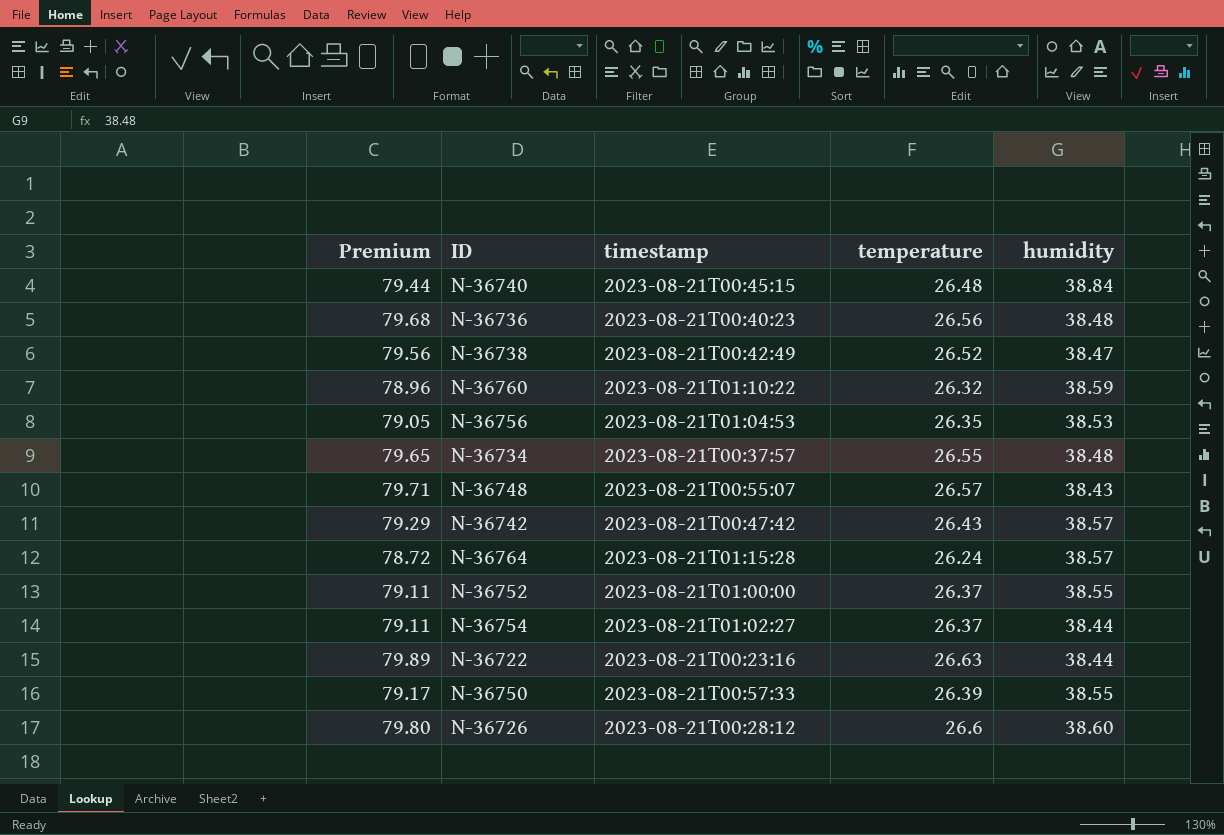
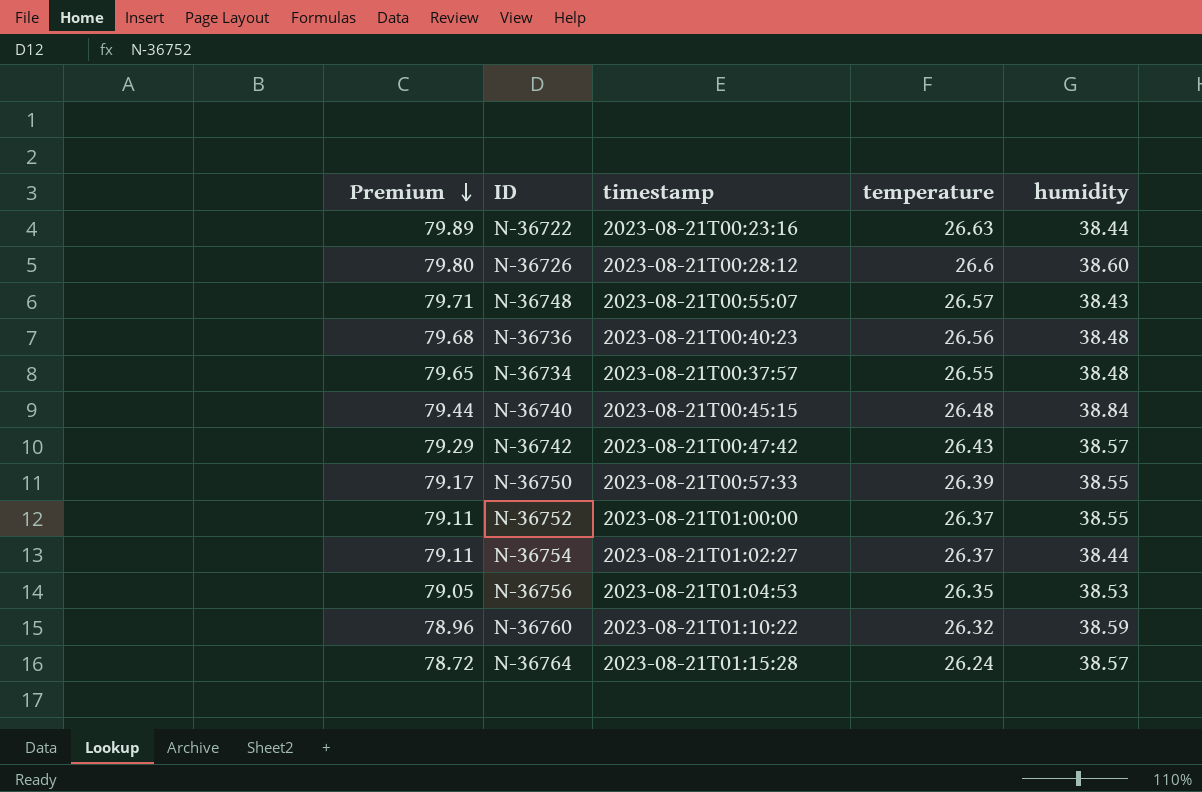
row order: none -> Premium descending
row N-36738: 79.56 | 2023-08-21T00:42:49 | 26.52 | 38.47 -> none

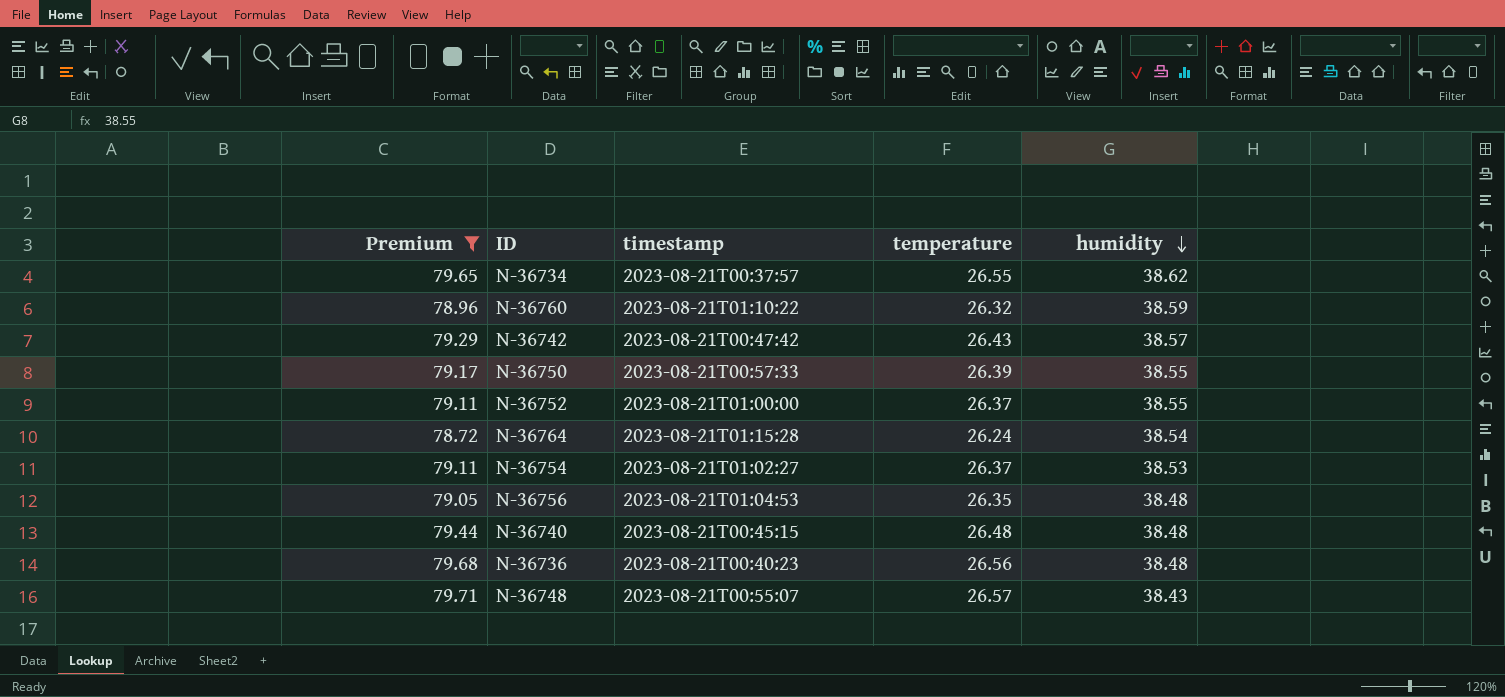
filter: none -> Premium <= 79.71
row order: Premium descending -> humidity descending
N-36734 | humidity: 38.48 -> 38.62
N-36764 | humidity: 38.57 -> 38.54
N-36754 | humidity: 38.44 -> 38.53
N-36756 | humidity: 38.53 -> 38.48
N-36740 | humidity: 38.84 -> 38.48

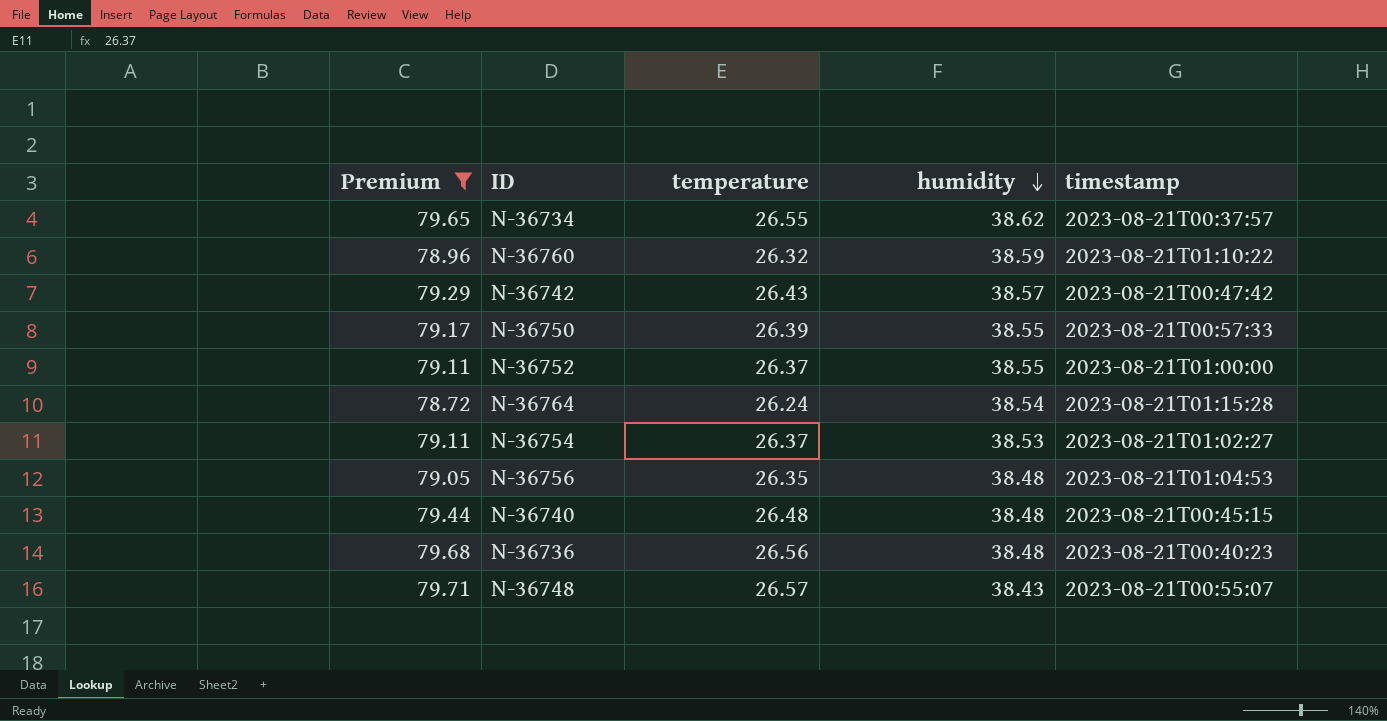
column timestamp | position: 3 -> 5

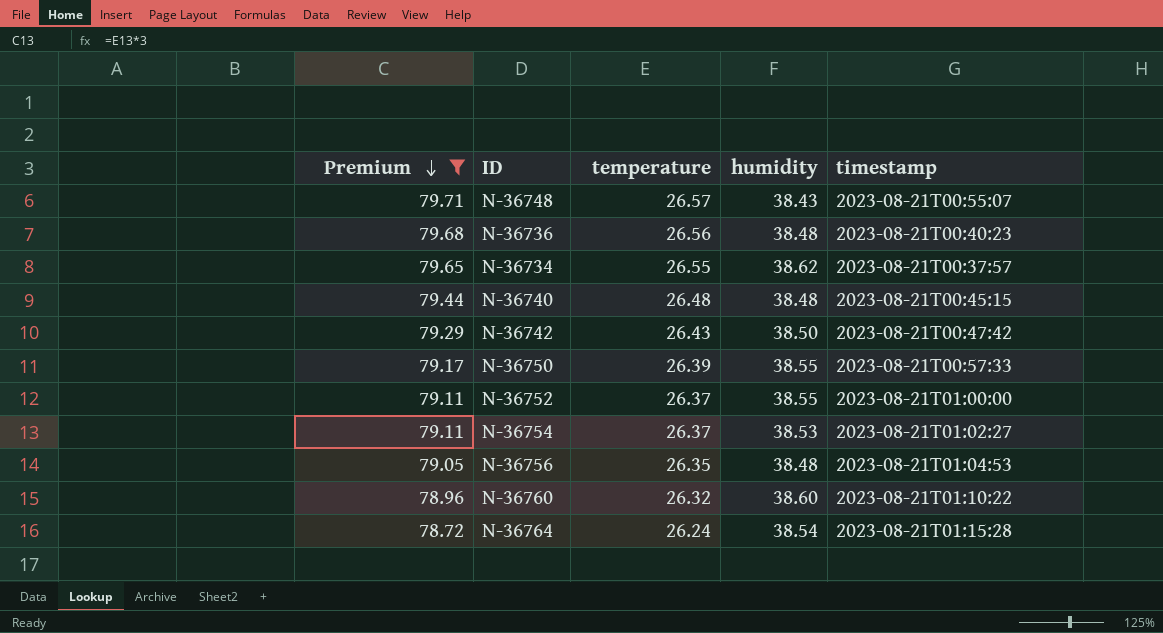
row order: humidity descending -> Premium descending
N-36742 | humidity: 38.57 -> 38.50
N-36760 | humidity: 38.59 -> 38.60

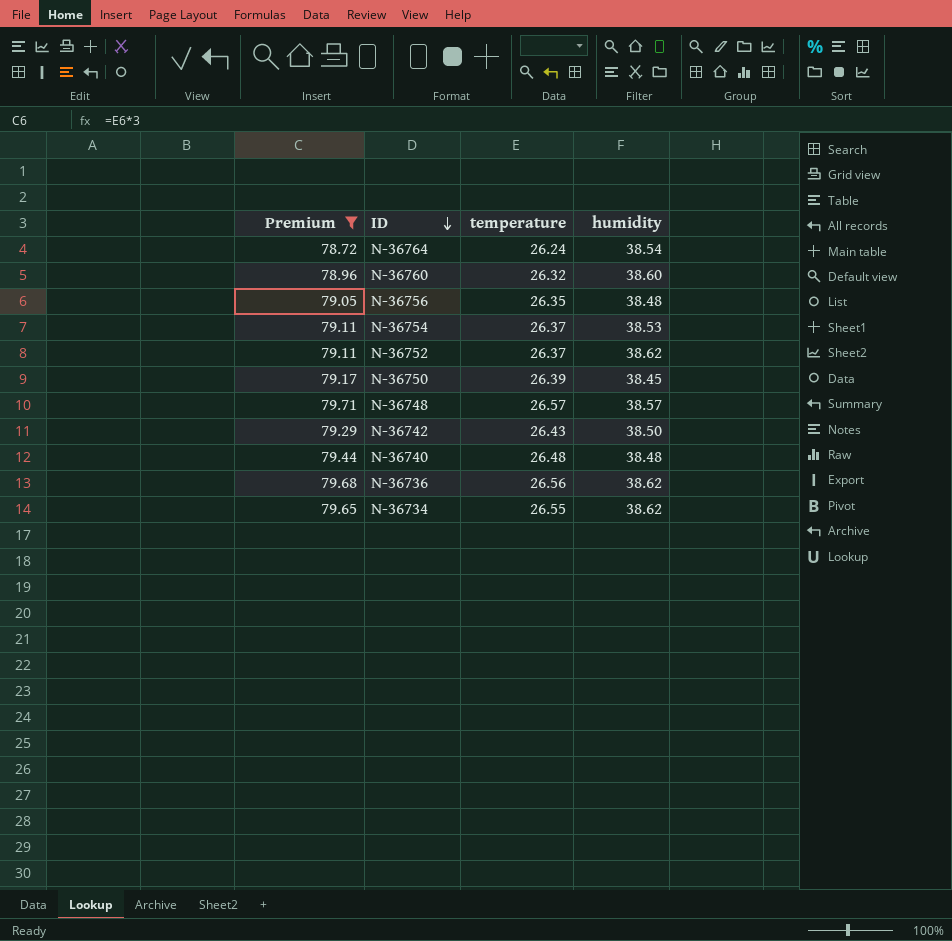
row order: Premium descending -> ID descending
column timestamp | position: 5 -> none
N-36752 | humidity: 38.55 -> 38.62
N-36750 | humidity: 38.55 -> 38.45
N-36748 | humidity: 38.43 -> 38.57
N-36736 | humidity: 38.48 -> 38.62

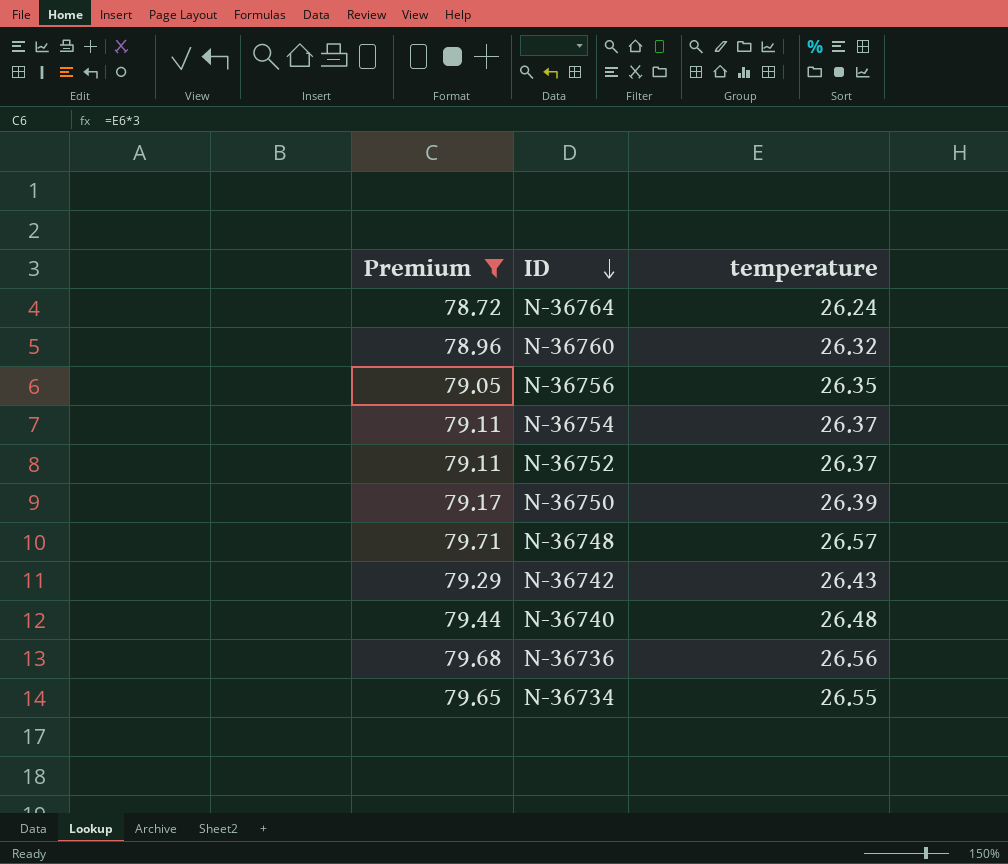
column humidity | position: 4 -> none

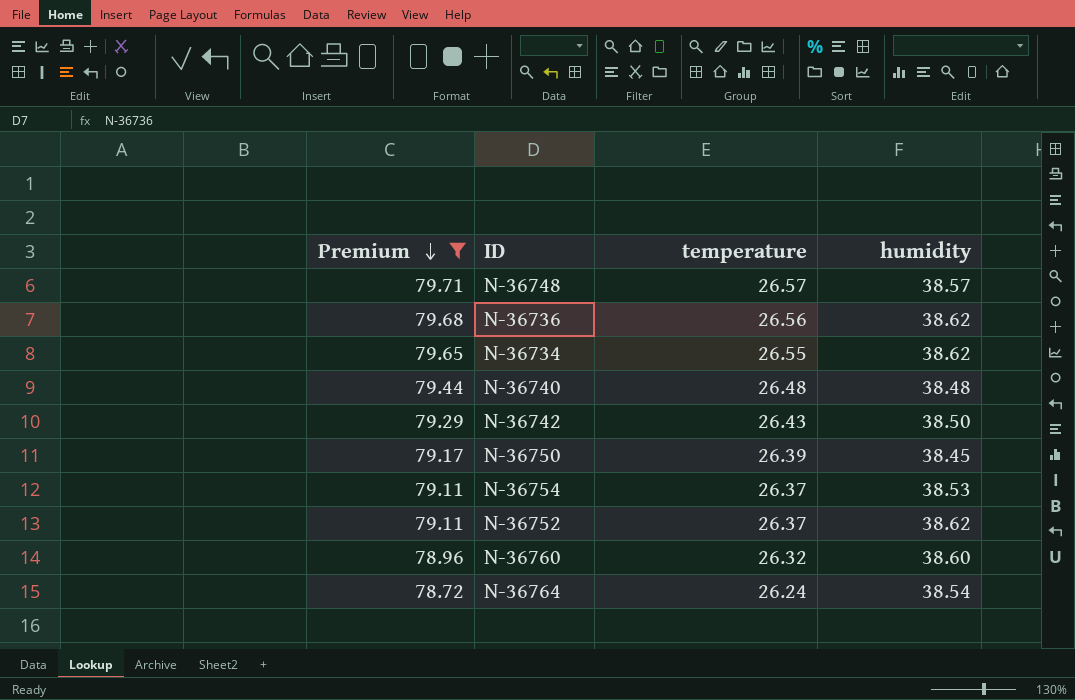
row order: ID descending -> Premium descending
column humidity | position: none -> 4
row N-36756: 79.05 | 26.35 -> none

